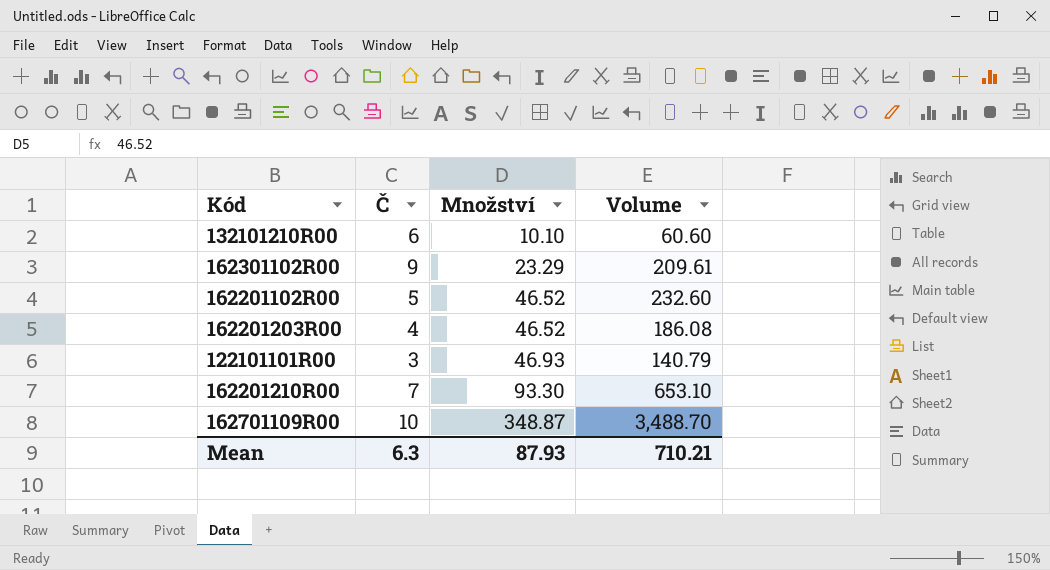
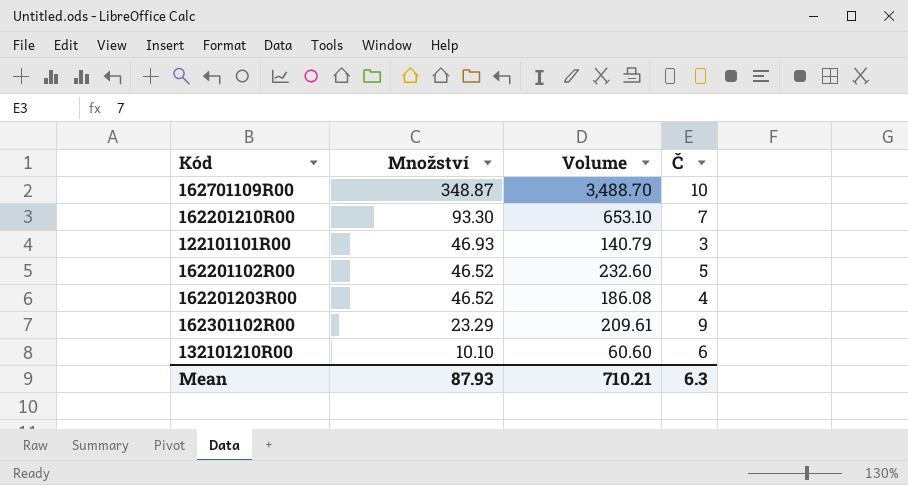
row order: Množství ascending -> Množství descending
column Č | position: 2 -> 4

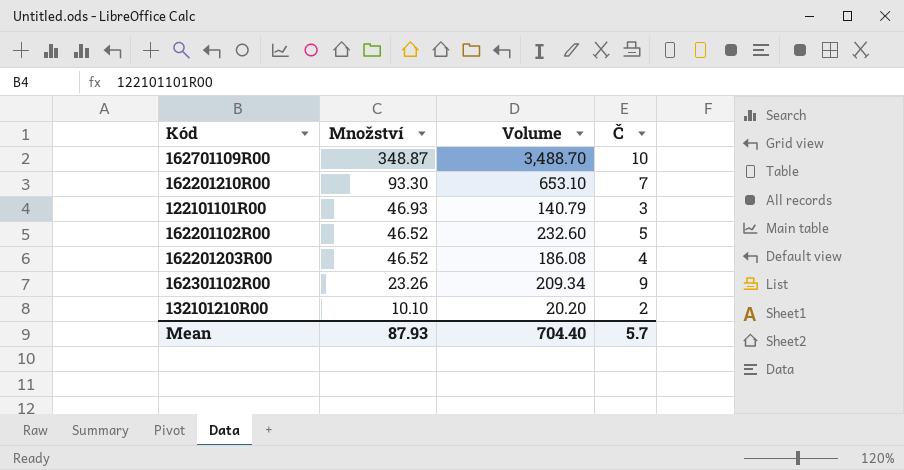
162301102R00 | Množství: 23.29 -> 23.26
162301102R00 | Volume: 209.61 -> 209.34
132101210R00 | Volume: 60.60 -> 20.20
132101210R00 | Č: 6 -> 2
Mean | Volume: 710.21 -> 704.40
Mean | Č: 6.3 -> 5.7

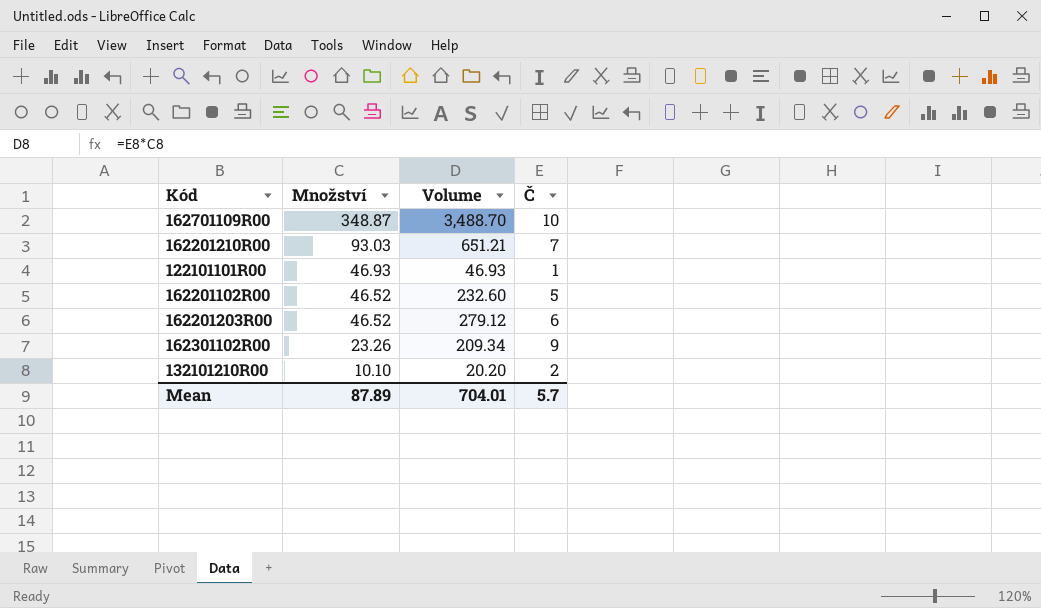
162201210R00 | Množství: 93.30 -> 93.03
162201210R00 | Volume: 653.10 -> 651.21
122101101R00 | Volume: 140.79 -> 46.93
122101101R00 | Č: 3 -> 1
162201203R00 | Volume: 186.08 -> 279.12
162201203R00 | Č: 4 -> 6
Mean | Množství: 87.93 -> 87.89
Mean | Volume: 704.40 -> 704.01

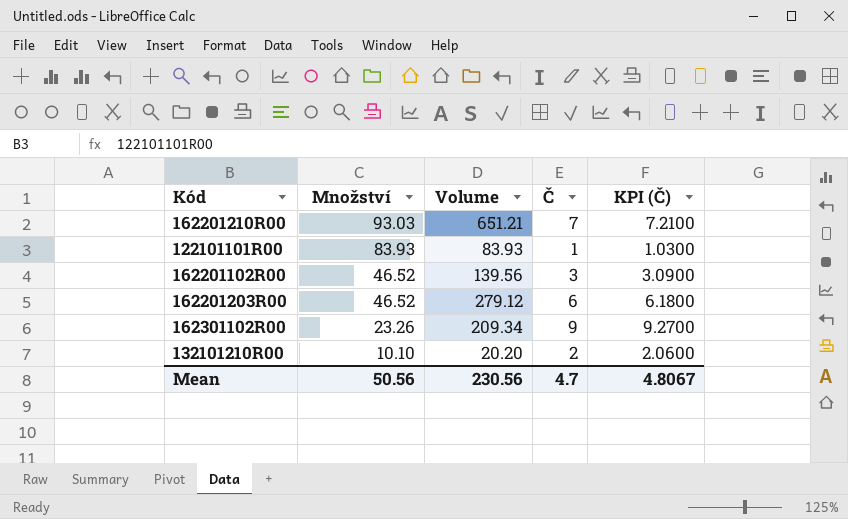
column KPI (Č) | formula: none -> [Č] * 1.03
row 162701109R00: 348.87 | 3,488.70 | 10 -> none
122101101R00 | Množství: 46.93 -> 83.93
122101101R00 | Volume: 46.93 -> 83.93
162201102R00 | Volume: 232.60 -> 139.56
162201102R00 | Č: 5 -> 3
Mean | Množství: 87.89 -> 50.56
Mean | Volume: 704.01 -> 230.56
Mean | Č: 5.7 -> 4.7

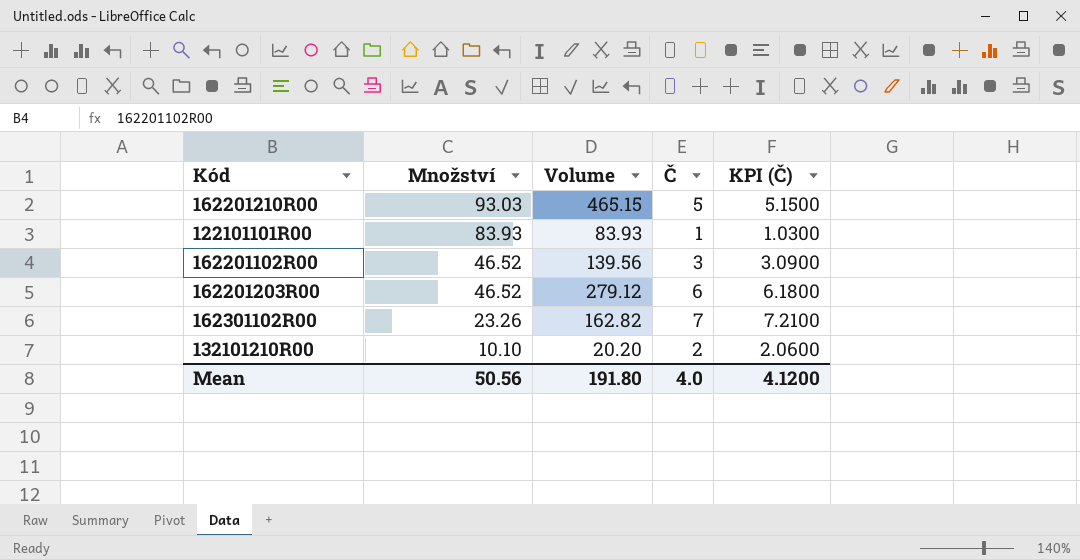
162201210R00 | Volume: 651.21 -> 465.15
162201210R00 | Č: 7 -> 5
162201210R00 | KPI (Č): 7.2100 -> 5.1500
162301102R00 | Volume: 209.34 -> 162.82
162301102R00 | Č: 9 -> 7
162301102R00 | KPI (Č): 9.2700 -> 7.2100
Mean | Volume: 230.56 -> 191.80
Mean | Č: 4.7 -> 4.0
Mean | KPI (Č): 4.8067 -> 4.1200

